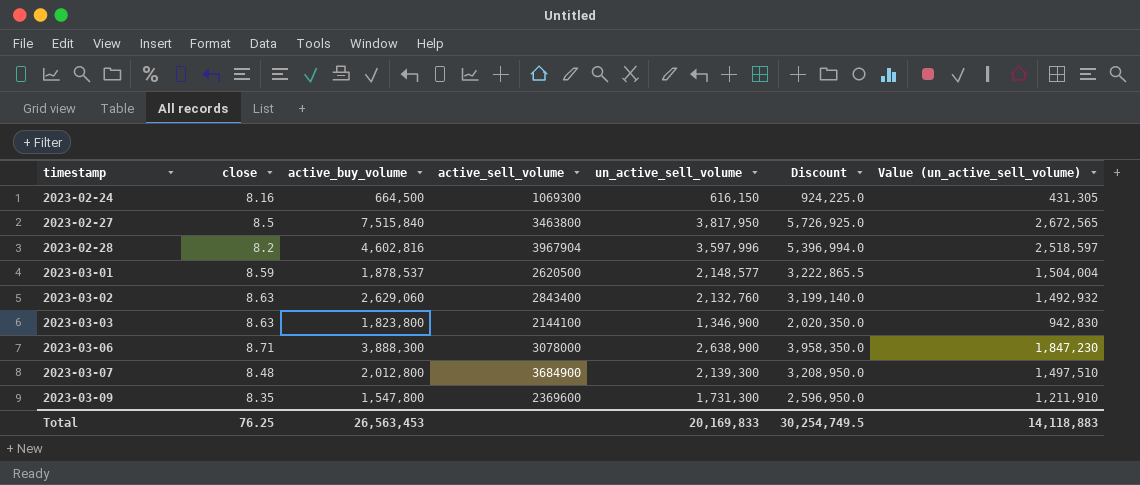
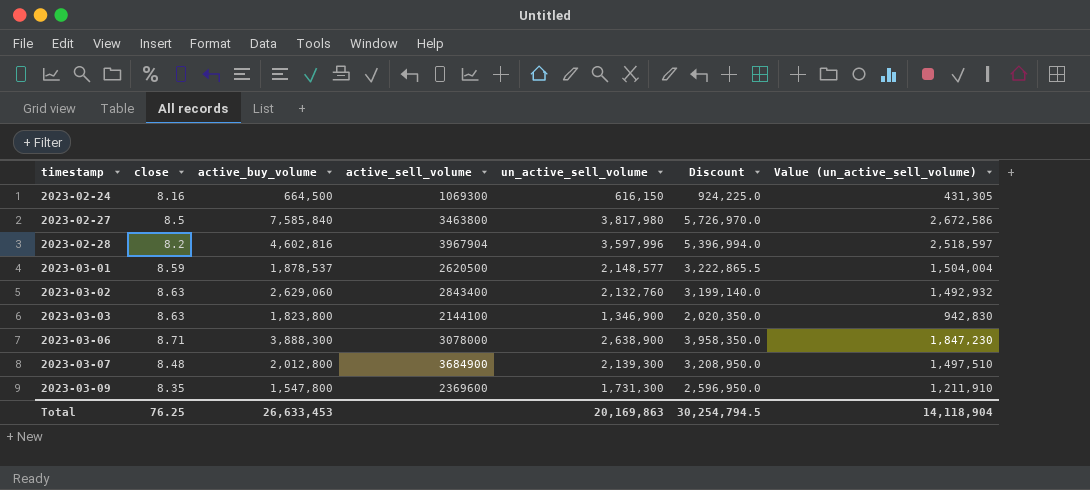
2023-02-27 | active_buy_volume: 7,515,840 -> 7,585,840
2023-02-27 | un_active_sell_volume: 3,817,950 -> 3,817,980
2023-02-27 | Discount: 5,726,925.0 -> 5,726,970.0
2023-02-27 | Value (un_active_sell_volume): 2,672,565 -> 2,672,586
Total | active_buy_volume: 26,563,453 -> 26,633,453
Total | un_active_sell_volume: 20,169,833 -> 20,169,863
Total | Discount: 30,254,749.5 -> 30,254,794.5
Total | Value (un_active_sell_volume): 14,118,883 -> 14,118,904

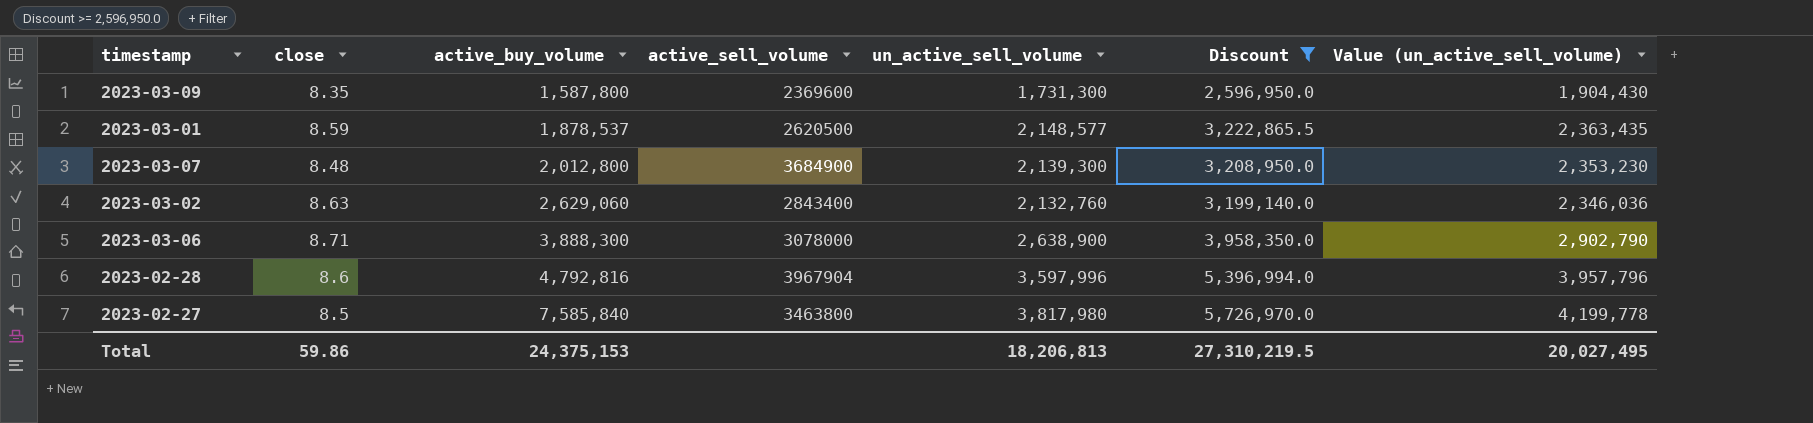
filter: none -> Discount >= 2,596,950.0
row order: timestamp ascending -> active_buy_volume ascending
column Value (un_active_sell_volume) | formula: [un_active_sell_volume] * 0.7 -> [un_active_sell_volume] * 1.1
2023-03-09 | active_buy_volume: 1,547,800 -> 1,587,800
2023-02-28 | close: 8.2 -> 8.6
2023-02-28 | active_buy_volume: 4,602,816 -> 4,792,816
Total | close: 76.25 -> 59.86
Total | active_buy_volume: 26,633,453 -> 24,375,153
Total | un_active_sell_volume: 20,169,863 -> 18,206,813
Total | Discount: 30,254,794.5 -> 27,310,219.5
Total | Value (un_active_sell_volume): 14,118,904 -> 20,027,495

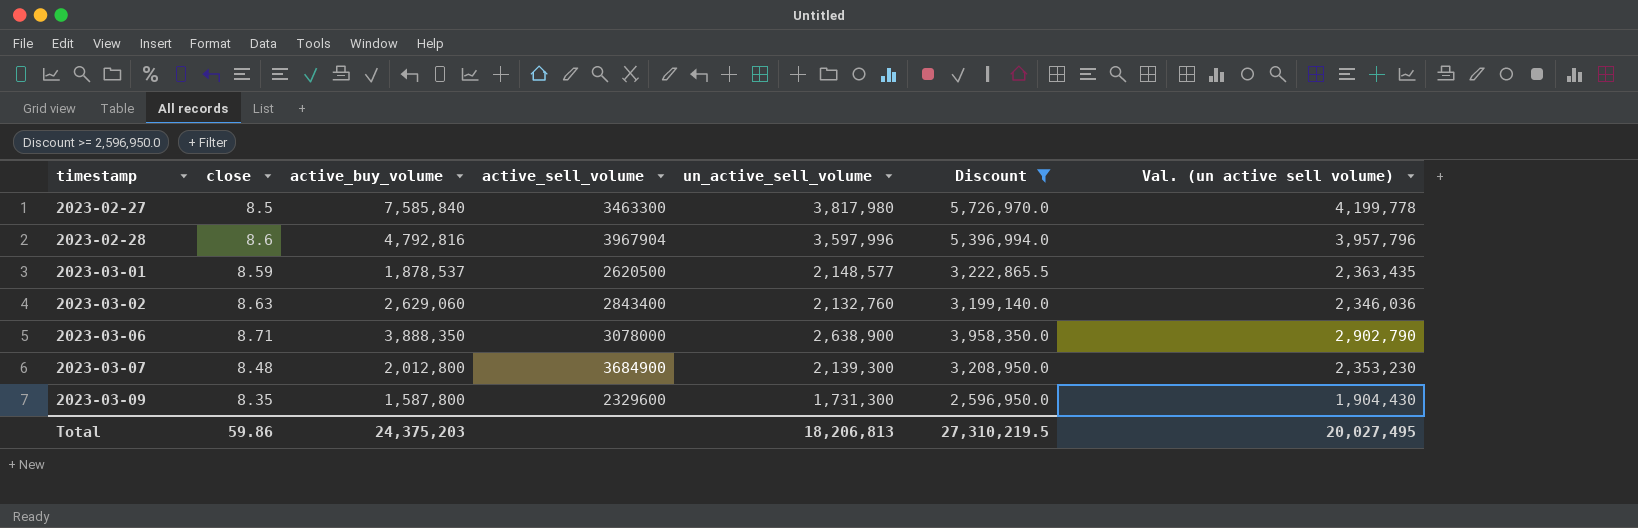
row order: active_buy_volume ascending -> timestamp ascending
column name: Value (un_active_sell_volume) -> Val. (un active sell volume)
2023-02-27 | active_sell_volume: 3463800 -> 3463300
2023-03-06 | active_buy_volume: 3,888,300 -> 3,888,350
2023-03-09 | active_sell_volume: 2369600 -> 2329600
Total | active_buy_volume: 24,375,153 -> 24,375,203

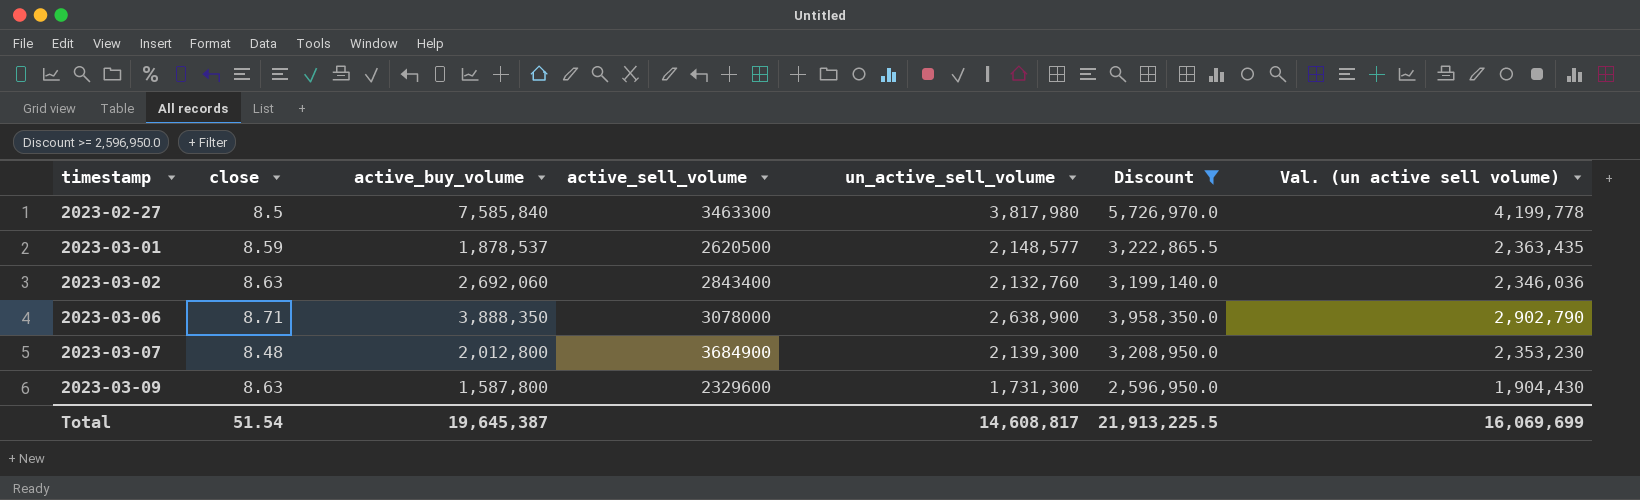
row 2023-02-28: 8.6 | 4,792,816 | 3967904 | 3,597,996 | 5,396,994.0 | 3,957,796 -> none
2023-03-02 | active_buy_volume: 2,629,060 -> 2,692,060
2023-03-09 | close: 8.35 -> 8.63
Total | close: 59.86 -> 51.54
Total | active_buy_volume: 24,375,203 -> 19,645,387
Total | un_active_sell_volume: 18,206,813 -> 14,608,817
Total | Discount: 27,310,219.5 -> 21,913,225.5
Total | Val. (un active sell volume): 20,027,495 -> 16,069,699

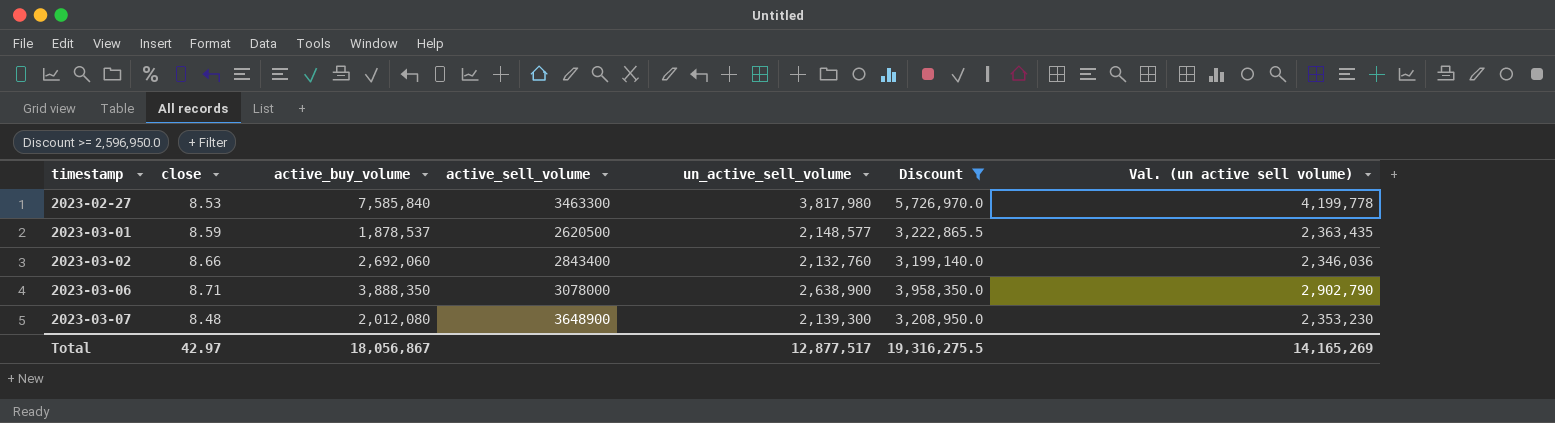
row 2023-03-09: 8.63 | 1,587,800 | 2329600 | 1,731,300 | 2,596,950.0 | 1,904,430 -> none
2023-02-27 | close: 8.5 -> 8.53
2023-03-02 | close: 8.63 -> 8.66
2023-03-07 | active_buy_volume: 2,012,800 -> 2,012,080
2023-03-07 | active_sell_volume: 3684900 -> 3648900
Total | close: 51.54 -> 42.97
Total | active_buy_volume: 19,645,387 -> 18,056,867
Total | un_active_sell_volume: 14,608,817 -> 12,877,517
Total | Discount: 21,913,225.5 -> 19,316,275.5
Total | Val. (un active sell volume): 16,069,699 -> 14,165,269

